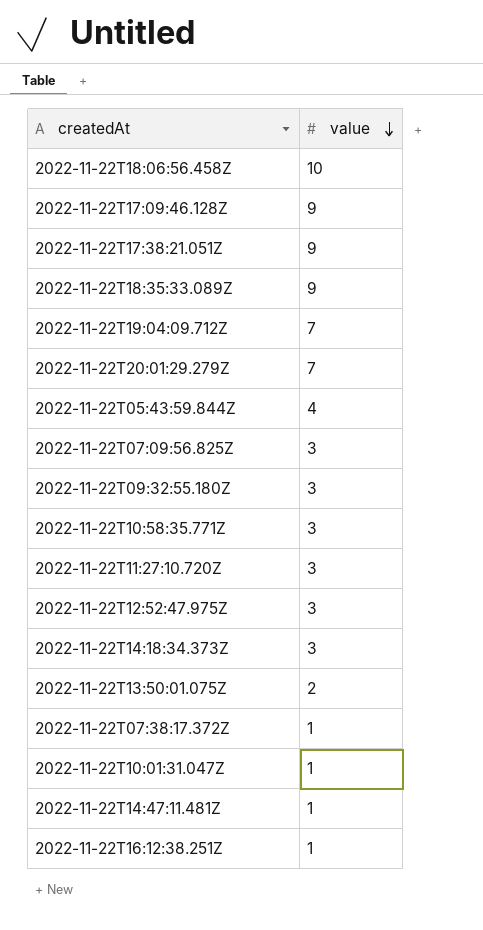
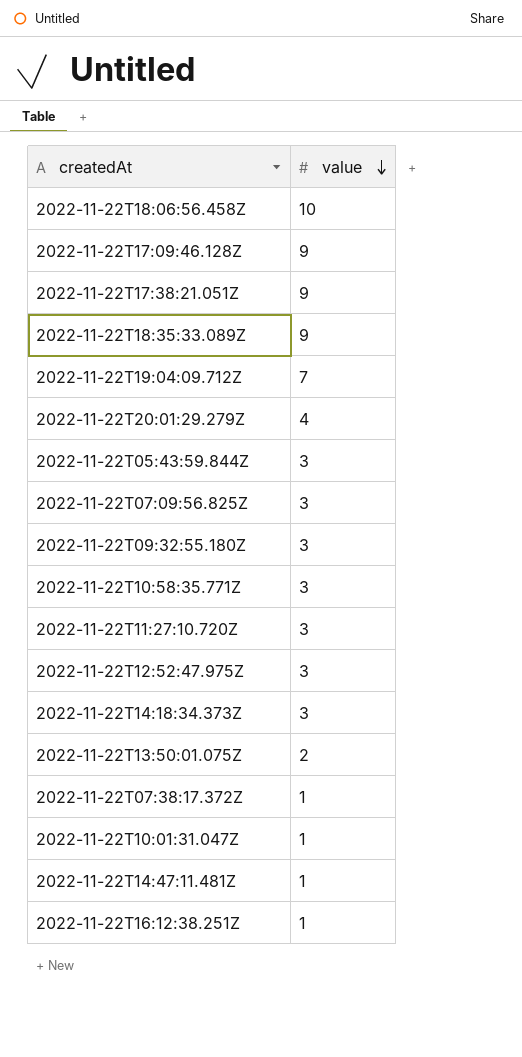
2022-11-22T20:01:29.279Z | value: 7 -> 4
2022-11-22T05:43:59.844Z | value: 4 -> 3

